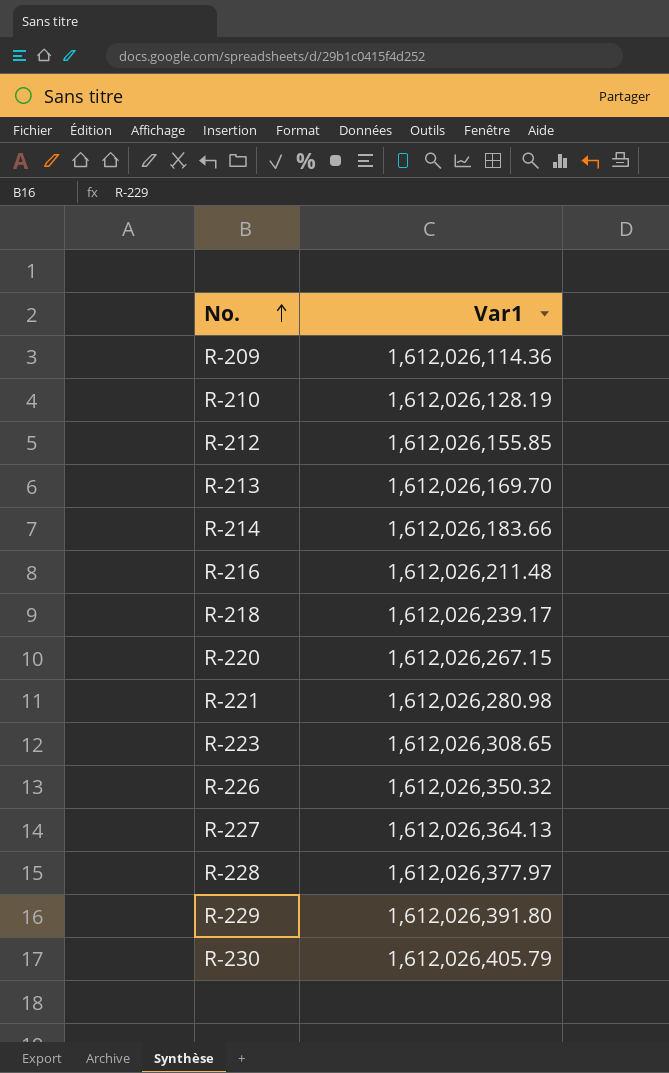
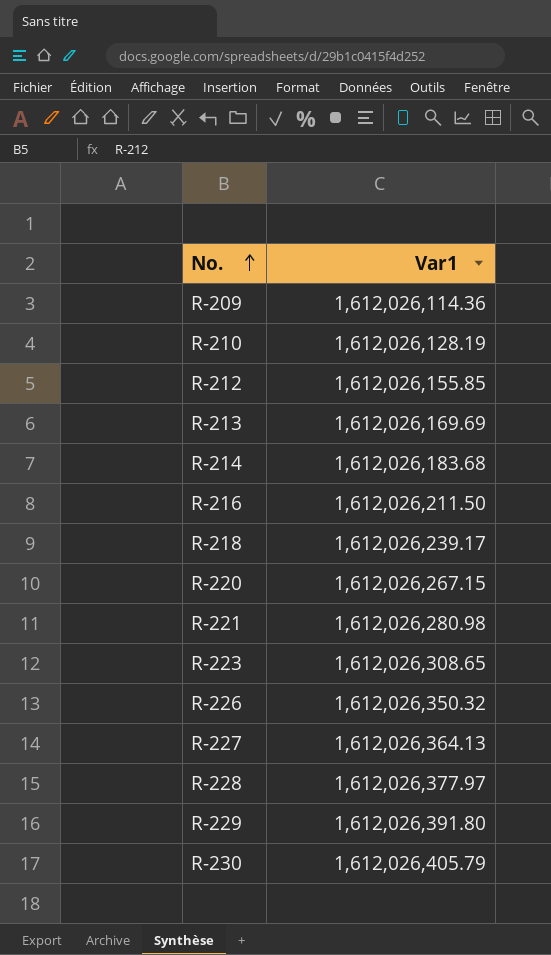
R-213 | Var1: 1,612,026,169.70 -> 1,612,026,169.69
R-214 | Var1: 1,612,026,183.66 -> 1,612,026,183.68
R-216 | Var1: 1,612,026,211.48 -> 1,612,026,211.50

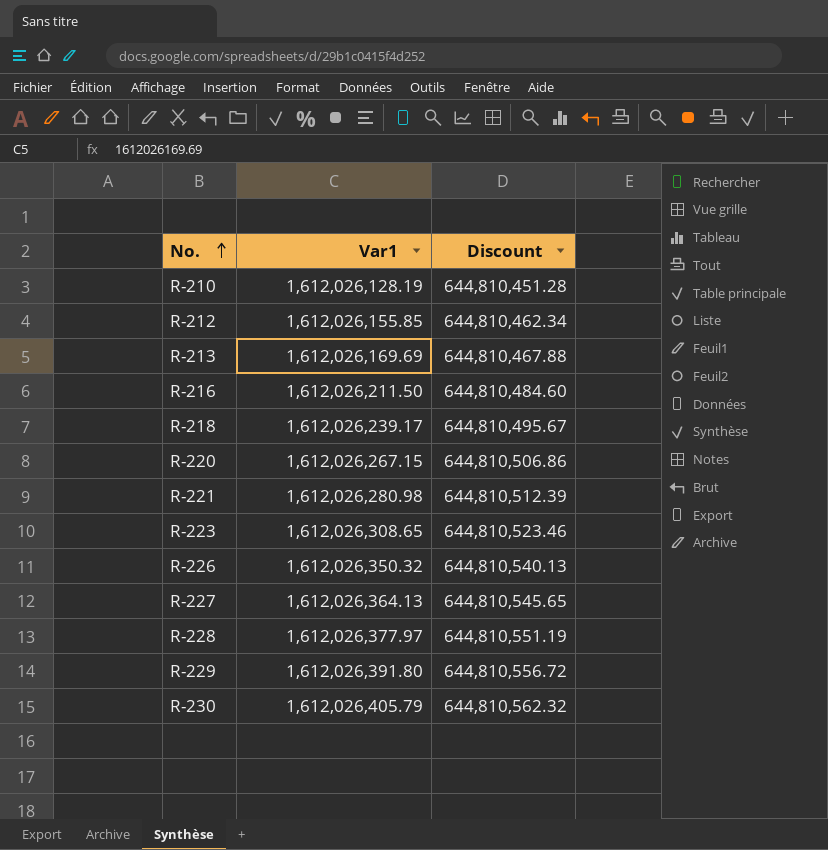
column Discount | formula: none -> [Var1] * 0.4
row R-209: 1,612,026,114.36 -> none
row R-214: 1,612,026,183.68 -> none

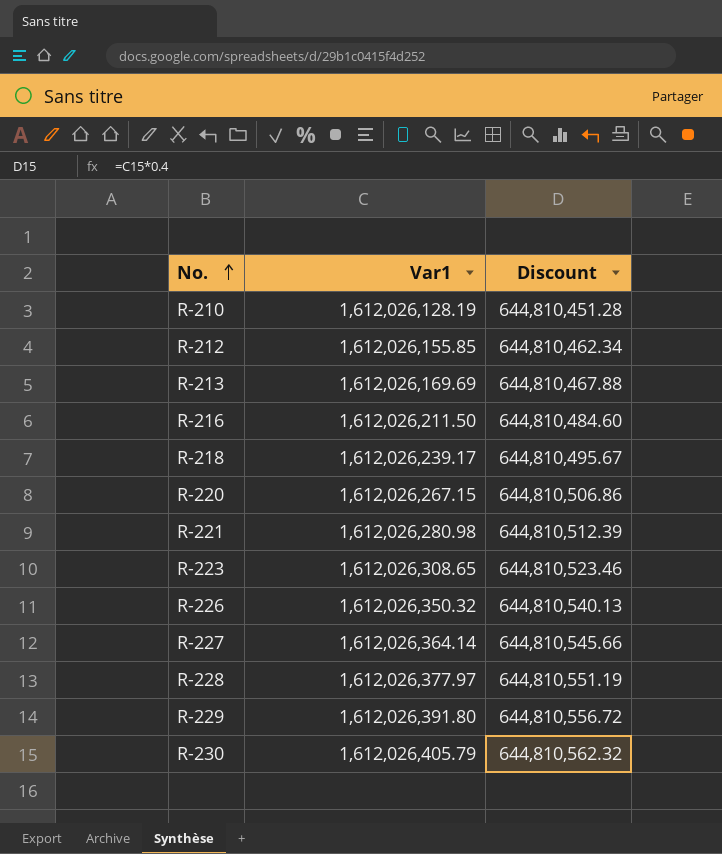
R-227 | Var1: 1,612,026,364.13 -> 1,612,026,364.14
R-227 | Discount: 644,810,545.65 -> 644,810,545.66

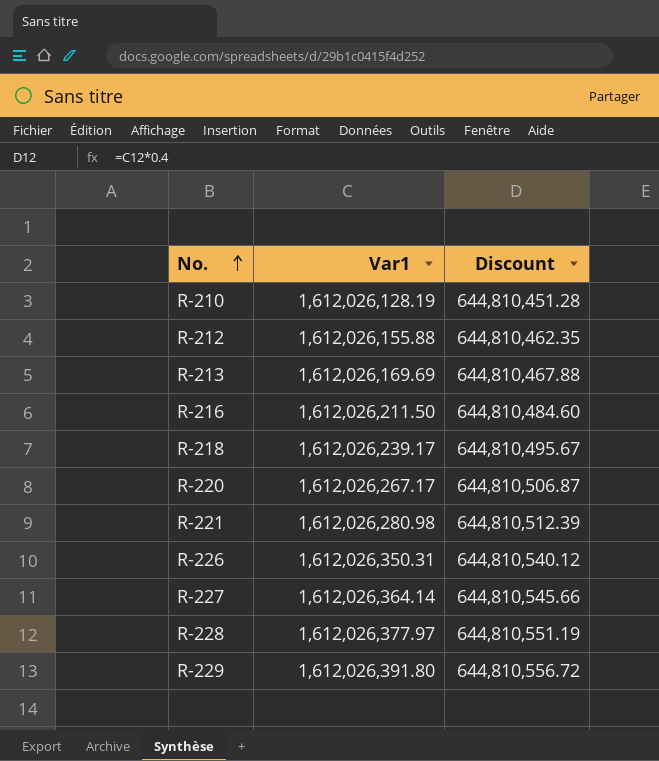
row R-223: 1,612,026,308.65 | 644,810,523.46 -> none
row R-230: 1,612,026,405.79 | 644,810,562.32 -> none
R-212 | Var1: 1,612,026,155.85 -> 1,612,026,155.88
R-212 | Discount: 644,810,462.34 -> 644,810,462.35
R-220 | Var1: 1,612,026,267.15 -> 1,612,026,267.17
R-220 | Discount: 644,810,506.86 -> 644,810,506.87
R-226 | Var1: 1,612,026,350.32 -> 1,612,026,350.31
R-226 | Discount: 644,810,540.13 -> 644,810,540.12

